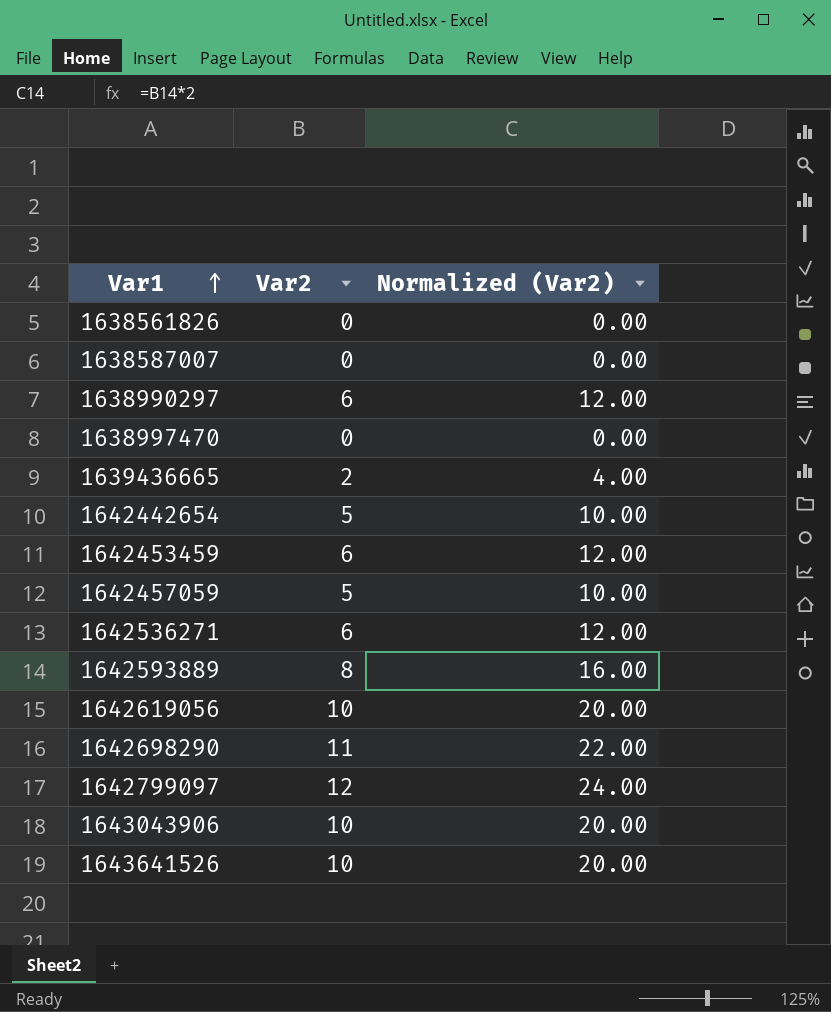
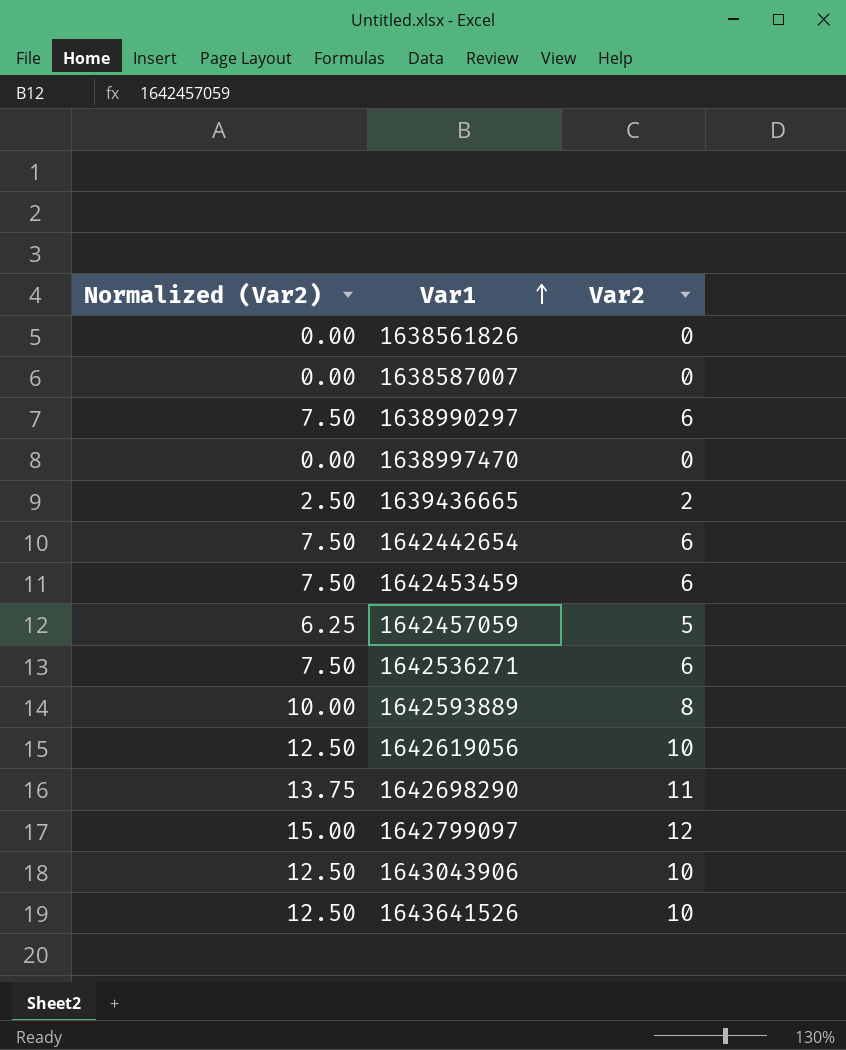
column Normalized (Var2) | formula: [Var2] * 2 -> [Var2] * 1.25
column Normalized (Var2) | position: 3 -> 1
1642442654 | Var2: 5 -> 6

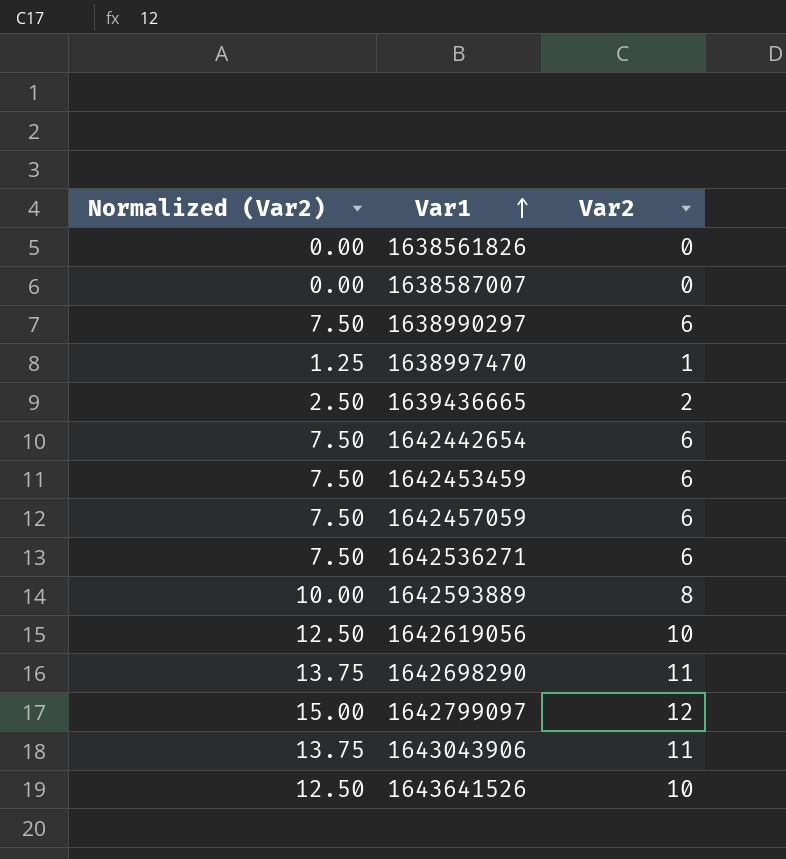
1638997470 | Normalized (Var2): 0.00 -> 1.25
1638997470 | Var2: 0 -> 1
1642457059 | Normalized (Var2): 6.25 -> 7.50
1642457059 | Var2: 5 -> 6
1643043906 | Normalized (Var2): 12.50 -> 13.75
1643043906 | Var2: 10 -> 11

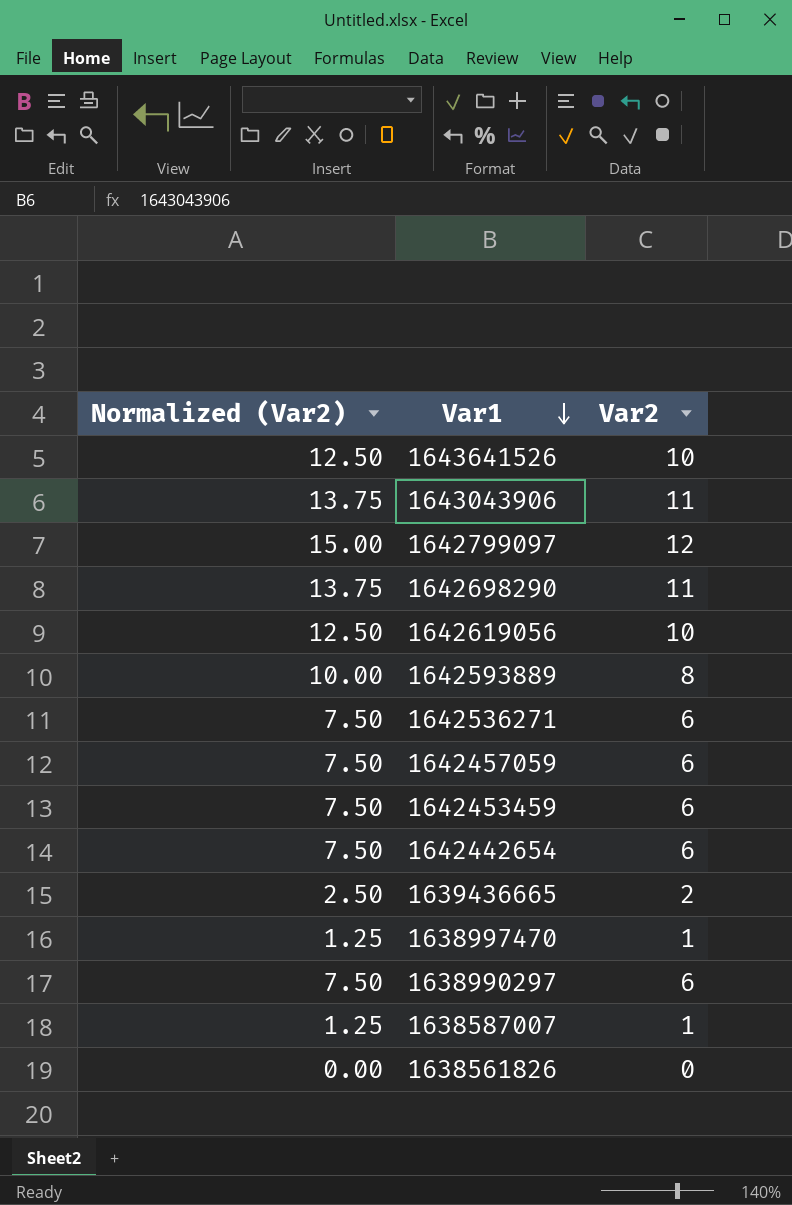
row order: Var1 ascending -> Var1 descending
1638587007 | Normalized (Var2): 0.00 -> 1.25
1638587007 | Var2: 0 -> 1

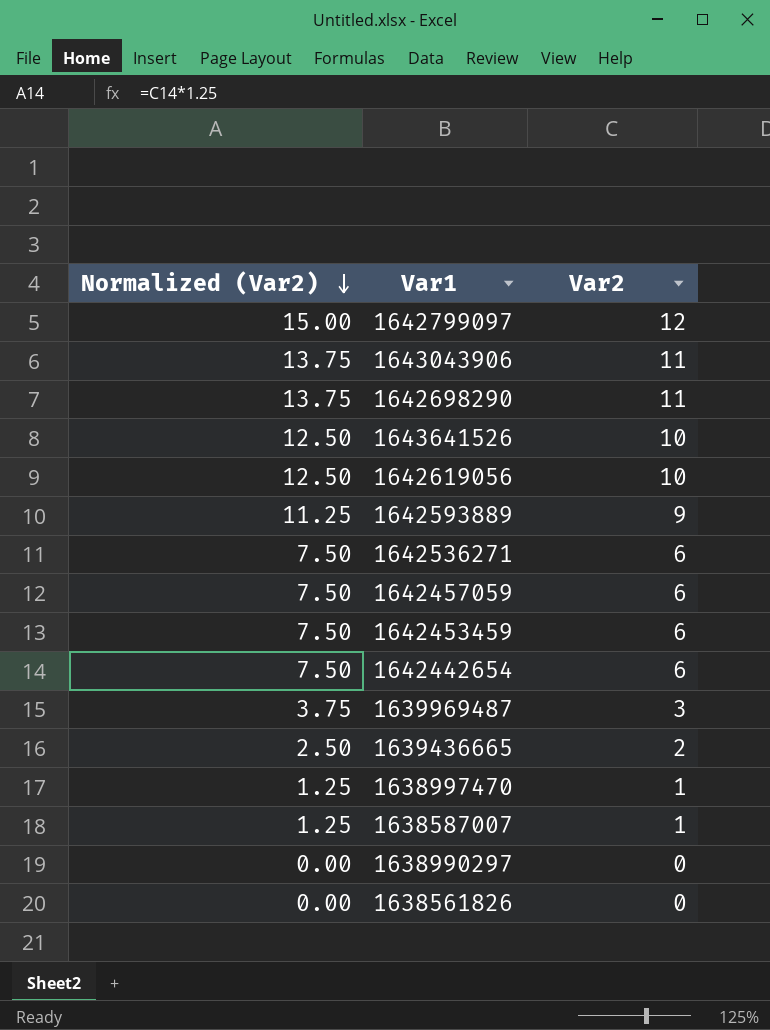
row order: Var1 descending -> Normalized (Var2) descending
1642593889 | Normalized (Var2): 10.00 -> 11.25
1642593889 | Var2: 8 -> 9
row 1639969487: none -> 3.75 | 3
1638990297 | Normalized (Var2): 7.50 -> 0.00
1638990297 | Var2: 6 -> 0

